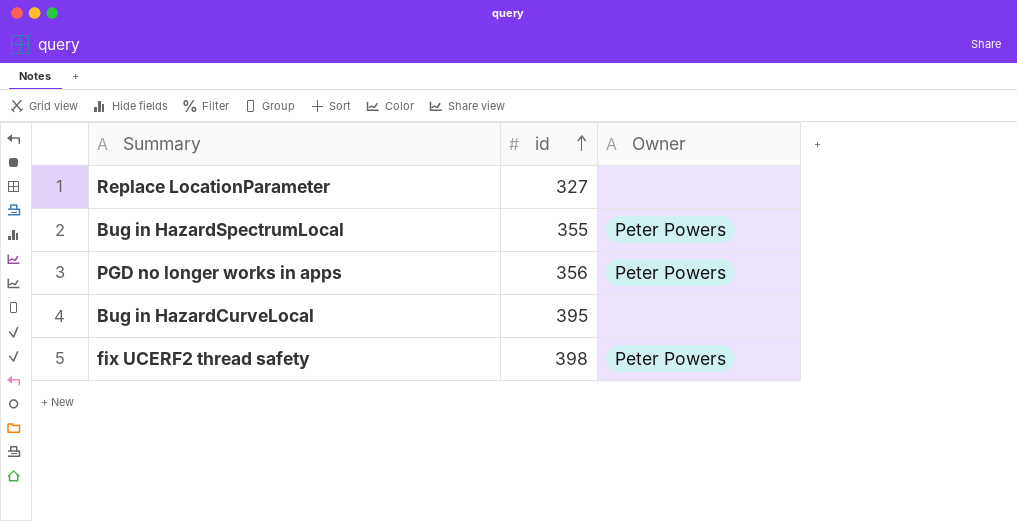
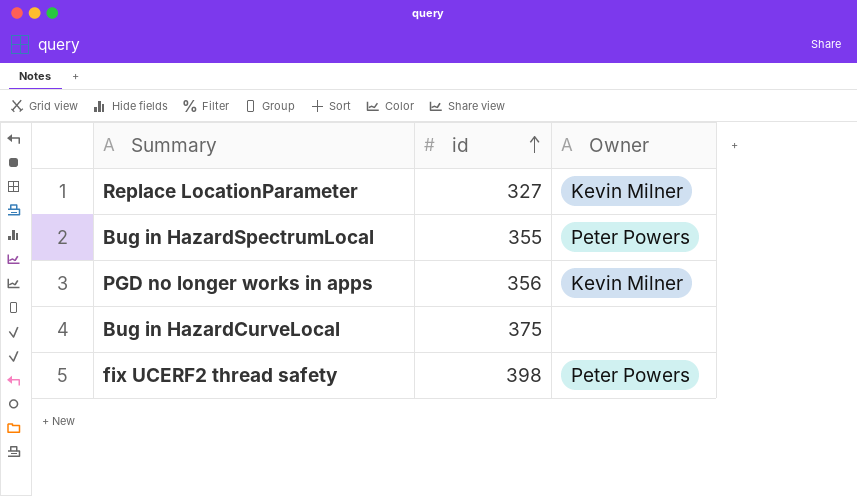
Replace LocationParameter | Owner: none -> Kevin Milner
PGD no longer works in apps | Owner: Peter Powers -> Kevin Milner
Bug in HazardCurveLocal | id: 395 -> 375

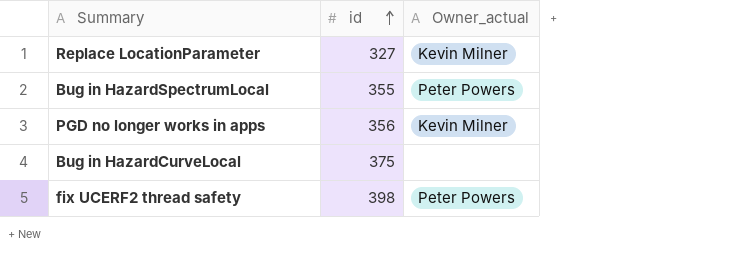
column name: Owner -> Owner_actual

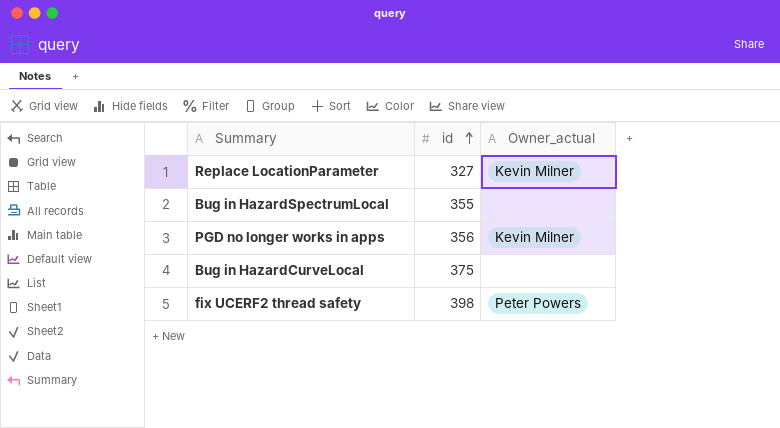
Bug in HazardSpectrumLocal | Owner_actual: Peter Powers -> none

